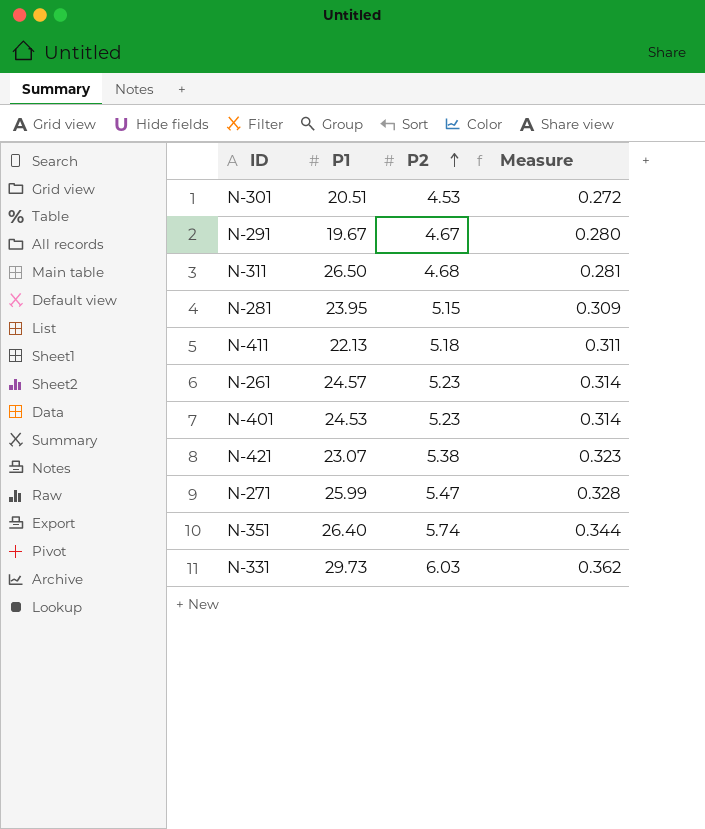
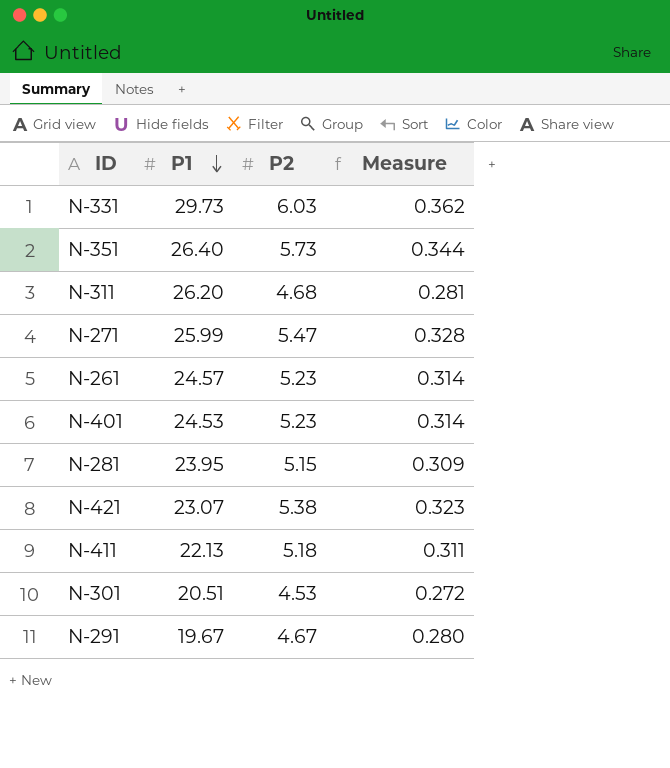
row order: P2 ascending -> P1 descending
N-351 | P2: 5.74 -> 5.73
N-311 | P1: 26.50 -> 26.20

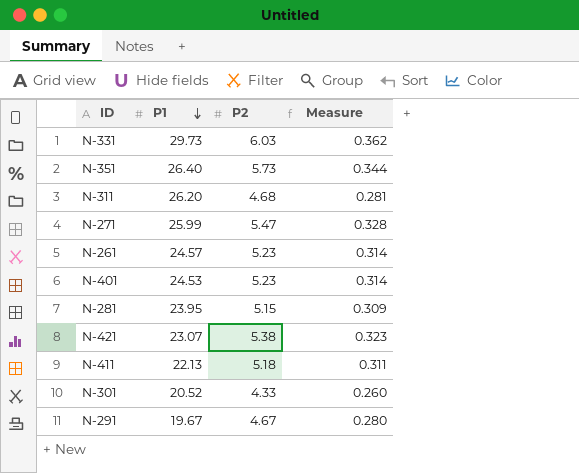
N-301 | P1: 20.51 -> 20.52
N-301 | P2: 4.53 -> 4.33
N-301 | Measure: 0.272 -> 0.260

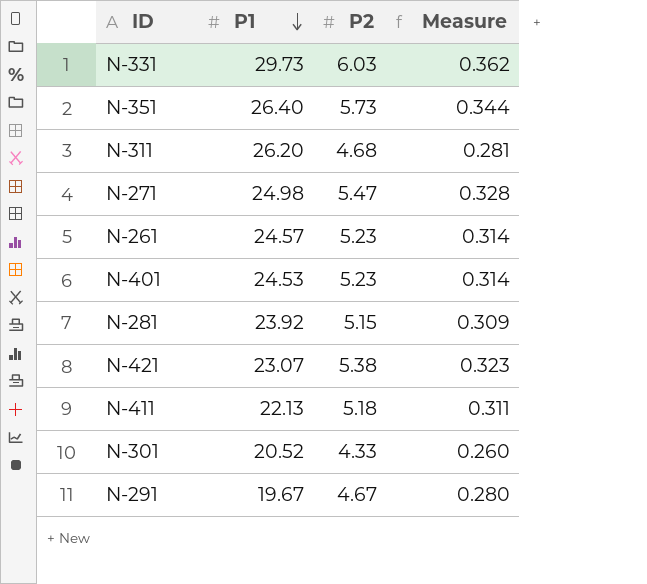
N-271 | P1: 25.99 -> 24.98
N-281 | P1: 23.95 -> 23.92

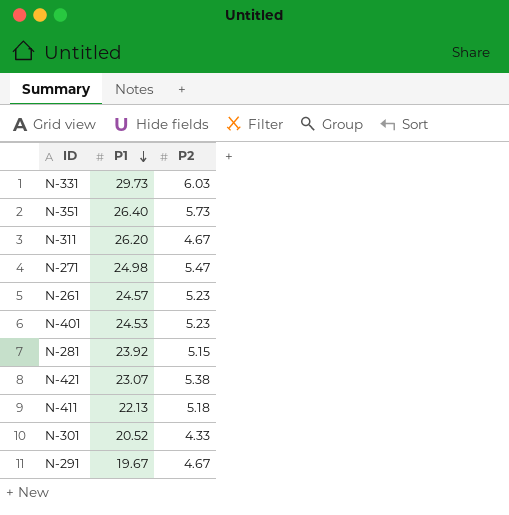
column Measure | formula: [P2] * 0.06 -> none
N-311 | P2: 4.68 -> 4.67

